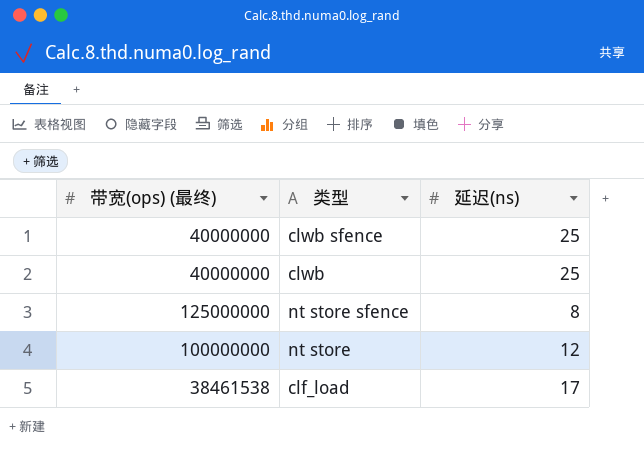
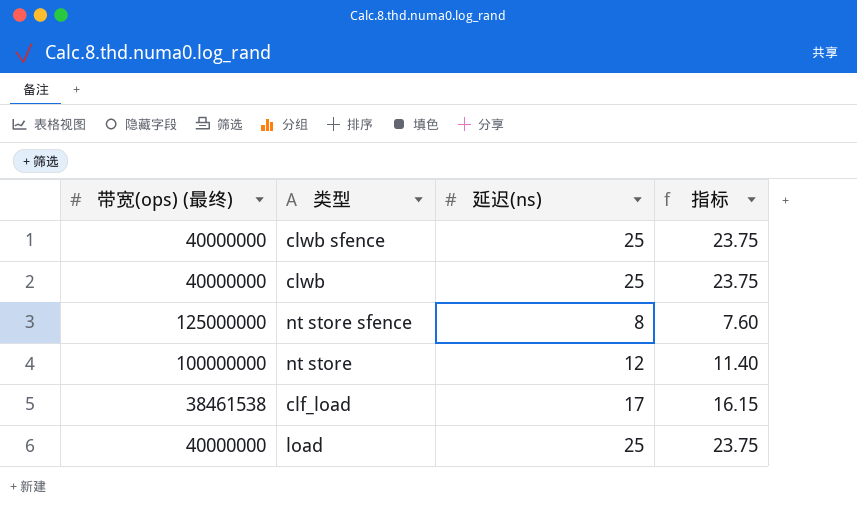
column 指标 | formula: none -> [延迟(ns)] * 0.95
row load: none -> 40000000 | 25 | 23.75

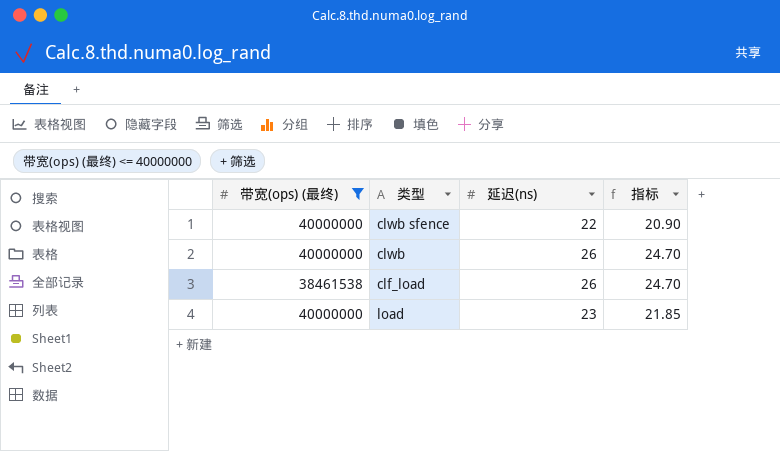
filter: none -> 带宽(ops) (最终) <= 40000000
clwb sfence | 延迟(ns): 25 -> 22
clwb sfence | 指标: 23.75 -> 20.90
clwb | 延迟(ns): 25 -> 26
clwb | 指标: 23.75 -> 24.70
clf_load | 延迟(ns): 17 -> 26
clf_load | 指标: 16.15 -> 24.70
load | 延迟(ns): 25 -> 23
load | 指标: 23.75 -> 21.85

